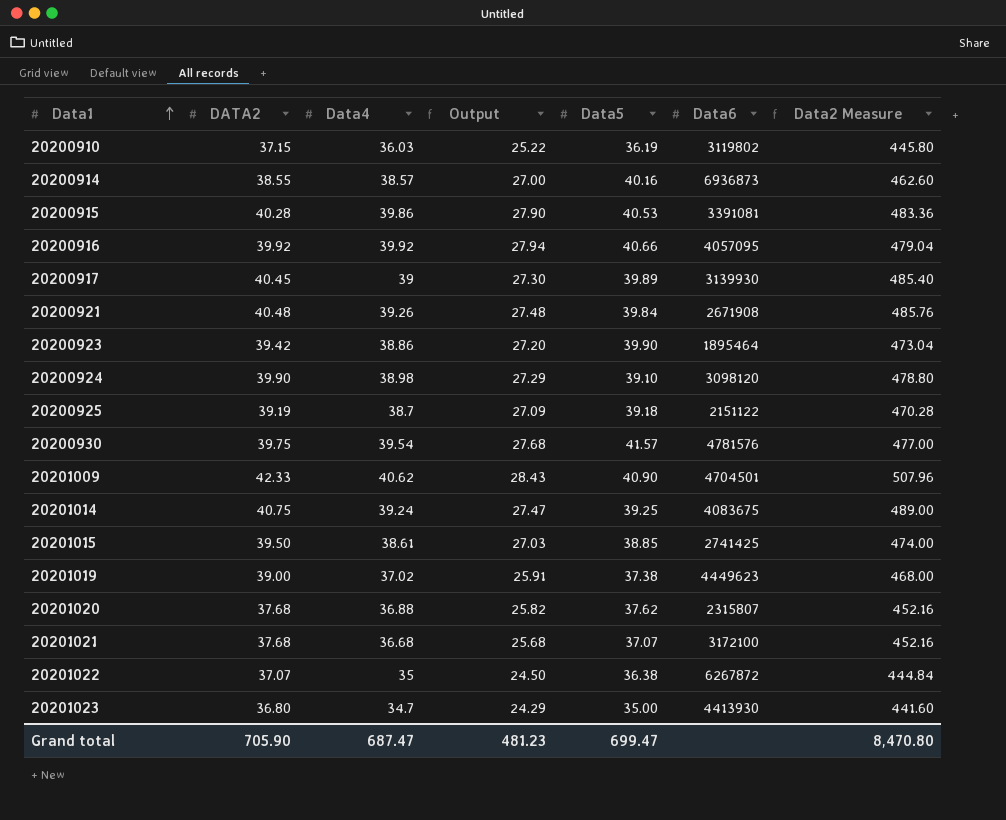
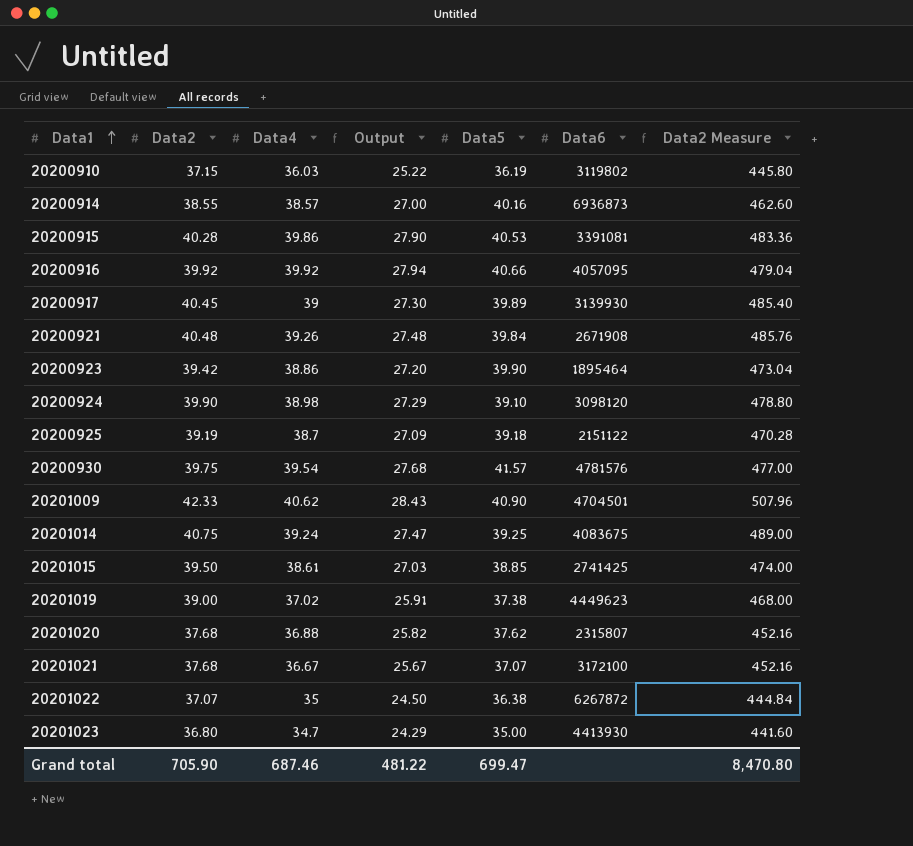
column name: DATA2 -> Data2
20201021 | Data4: 36.68 -> 36.67
20201021 | Output: 25.68 -> 25.67
Grand total | Data4: 687.47 -> 687.46
Grand total | Output: 481.23 -> 481.22

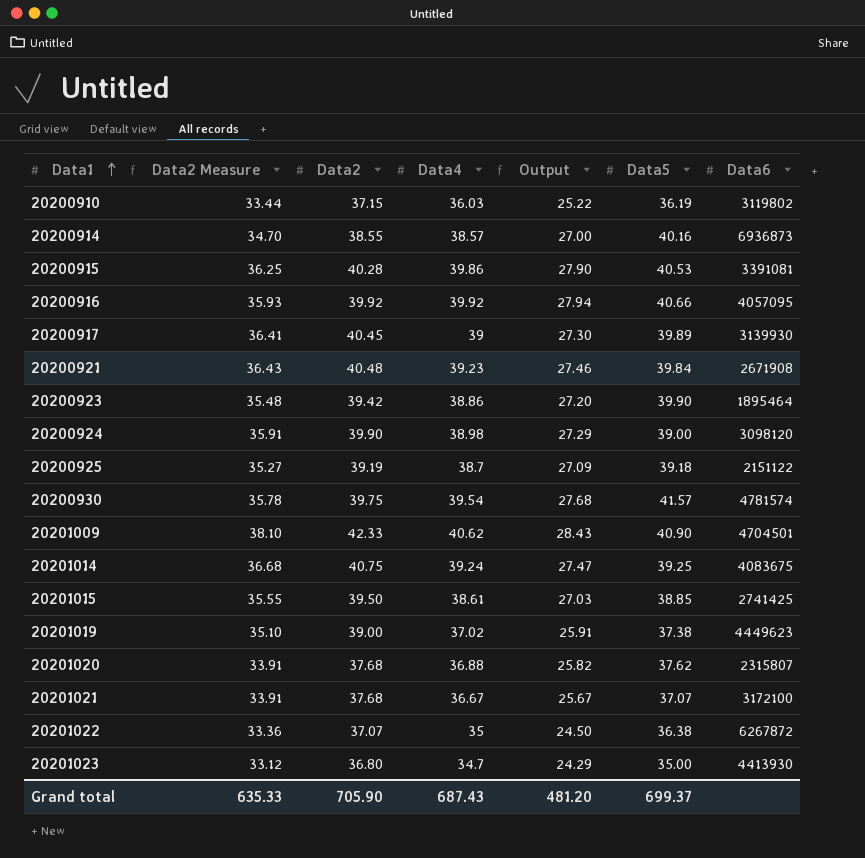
column Data2 Measure | formula: [Data2] * 12 -> [Data2] * 0.9
column Data2 Measure | position: 7 -> 2
20200921 | Data4: 39.26 -> 39.23
20200921 | Output: 27.48 -> 27.46
20200924 | Data5: 39.10 -> 39.00
20200930 | Data6: 4781576 -> 4781574
Grand total | Data2 Measure: 8,470.80 -> 635.33
Grand total | Data4: 687.46 -> 687.43
Grand total | Output: 481.22 -> 481.20
Grand total | Data5: 699.47 -> 699.37

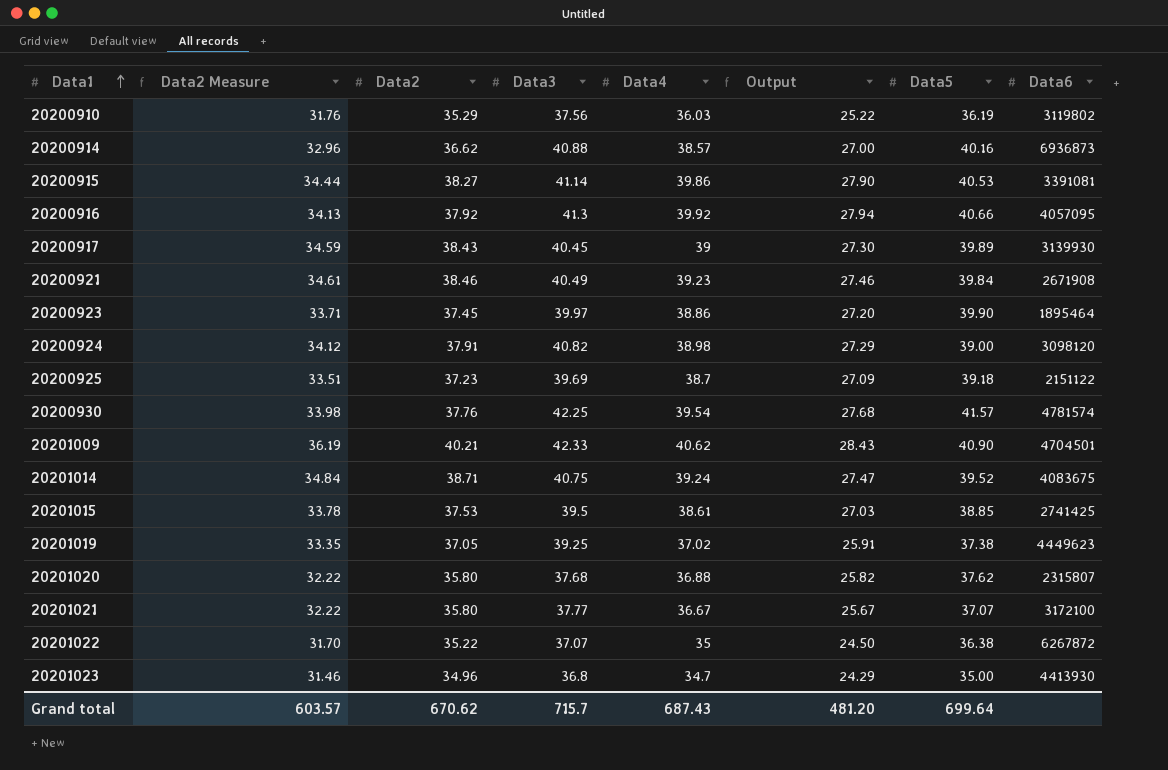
column Data3 | position: none -> 4
20200910 | Data2 Measure: 33.44 -> 31.76
20200910 | Data2: 37.15 -> 35.29
20200914 | Data2 Measure: 34.70 -> 32.96
20200914 | Data2: 38.55 -> 36.62
20200915 | Data2 Measure: 36.25 -> 34.44
20200915 | Data2: 40.28 -> 38.27
20200916 | Data2 Measure: 35.93 -> 34.13
20200916 | Data2: 39.92 -> 37.92
20200917 | Data2 Measure: 36.41 -> 34.59
20200917 | Data2: 40.45 -> 38.43
20200921 | Data2 Measure: 36.43 -> 34.61
20200921 | Data2: 40.48 -> 38.46
20200923 | Data2 Measure: 35.48 -> 33.71
20200923 | Data2: 39.42 -> 37.45
20200924 | Data2 Measure: 35.91 -> 34.12
20200924 | Data2: 39.90 -> 37.91
20200925 | Data2 Measure: 35.27 -> 33.51
20200925 | Data2: 39.19 -> 37.23
20200930 | Data2 Measure: 35.78 -> 33.98
20200930 | Data2: 39.75 -> 37.76
20201009 | Data2 Measure: 38.10 -> 36.19
20201009 | Data2: 42.33 -> 40.21
20201014 | Data2 Measure: 36.68 -> 34.84
20201014 | Data2: 40.75 -> 38.71
20201014 | Data5: 39.25 -> 39.52
20201015 | Data2 Measure: 35.55 -> 33.78
20201015 | Data2: 39.50 -> 37.53
20201019 | Data2 Measure: 35.10 -> 33.35
20201019 | Data2: 39.00 -> 37.05
20201020 | Data2 Measure: 33.91 -> 32.22
20201020 | Data2: 37.68 -> 35.80
20201021 | Data2 Measure: 33.91 -> 32.22
20201021 | Data2: 37.68 -> 35.80
20201022 | Data2 Measure: 33.36 -> 31.70
20201022 | Data2: 37.07 -> 35.22
20201023 | Data2 Measure: 33.12 -> 31.46
20201023 | Data2: 36.80 -> 34.96
Grand total | Data2 Measure: 635.33 -> 603.57
Grand total | Data2: 705.90 -> 670.62
Grand total | Data5: 699.37 -> 699.64

